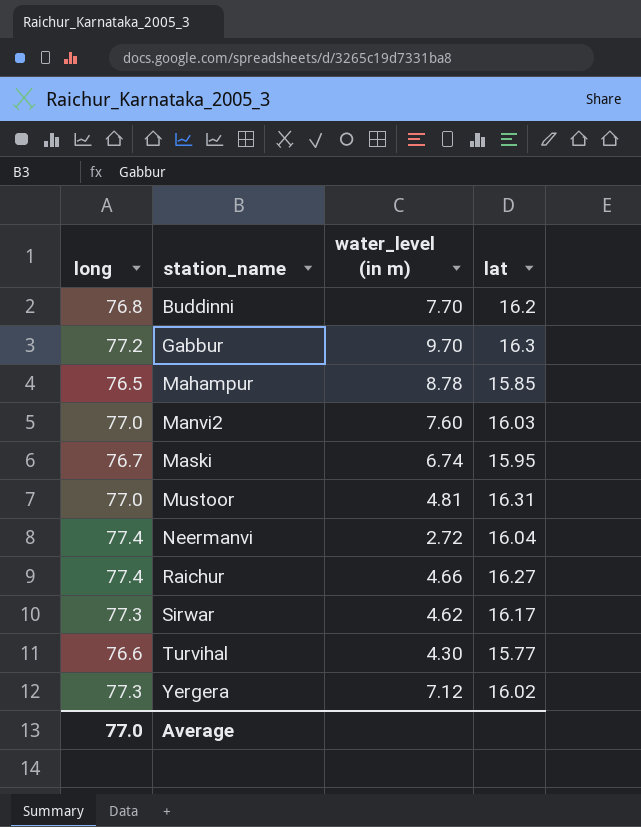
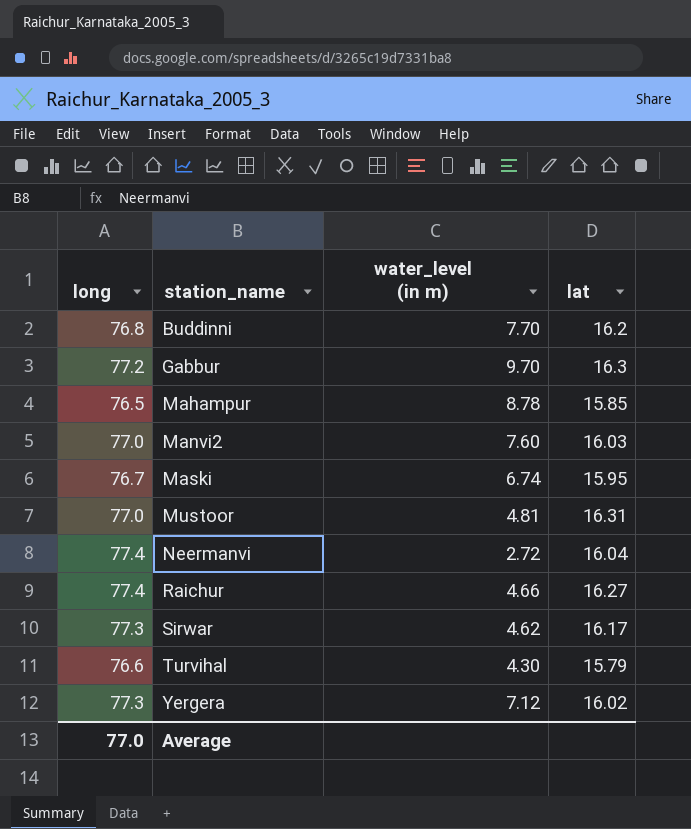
Turvihal | lat: 15.77 -> 15.79

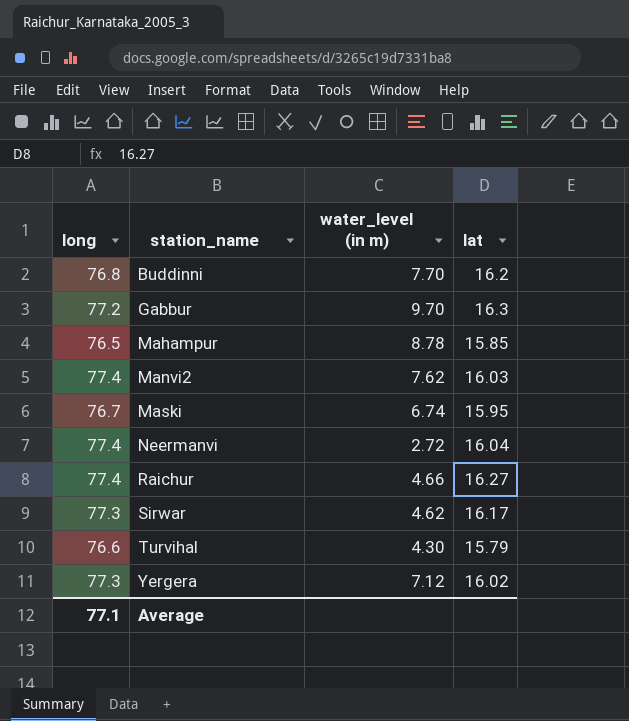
row Mustoor: 77.0 | 4.81 | 16.31 -> none
Manvi2 | long: 77.0 -> 77.4
Manvi2 | water_level (in m): 7.60 -> 7.62
Average | long: 77.0 -> 77.1

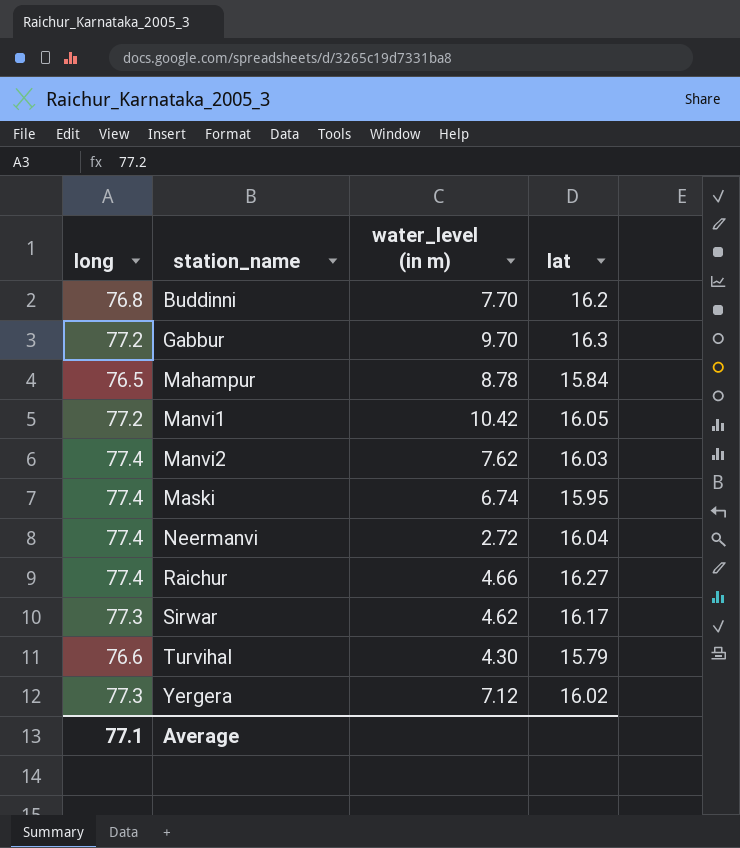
Mahampur | lat: 15.85 -> 15.84
row Manvi1: none -> 77.2 | 10.42 | 16.05
Maski | long: 76.7 -> 77.4

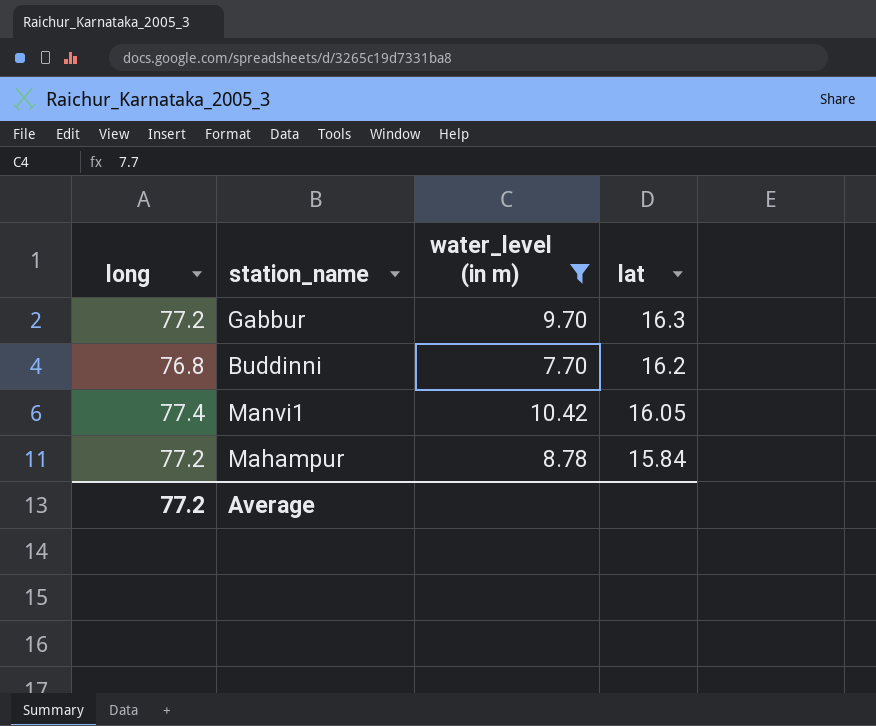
filter: none -> water_level (in m) >= 7.70
row order: station_name ascending -> lat descending
Manvi1 | long: 77.2 -> 77.4
Mahampur | long: 76.5 -> 77.2
Average | long: 77.1 -> 77.2

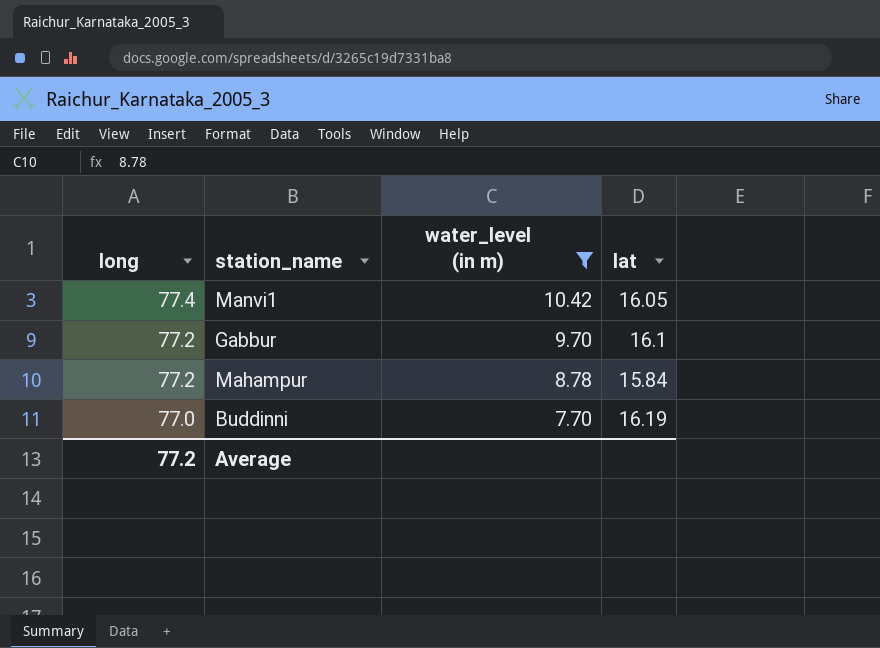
row order: lat descending -> long descending
Gabbur | lat: 16.3 -> 16.1
Buddinni | long: 76.8 -> 77.0
Buddinni | lat: 16.2 -> 16.19

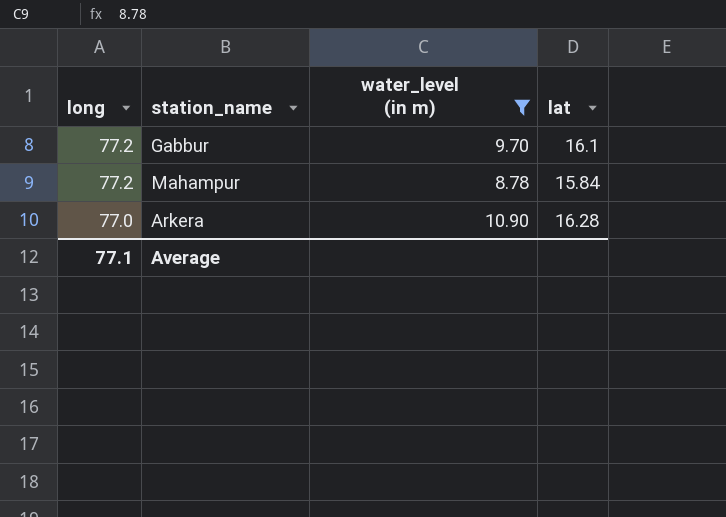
row Manvi1: 77.4 | 10.42 | 16.05 -> none
row Buddinni: 77.0 | 7.70 | 16.19 -> none
row Arkera: none -> 77.0 | 10.90 | 16.28
Average | long: 77.2 -> 77.1

